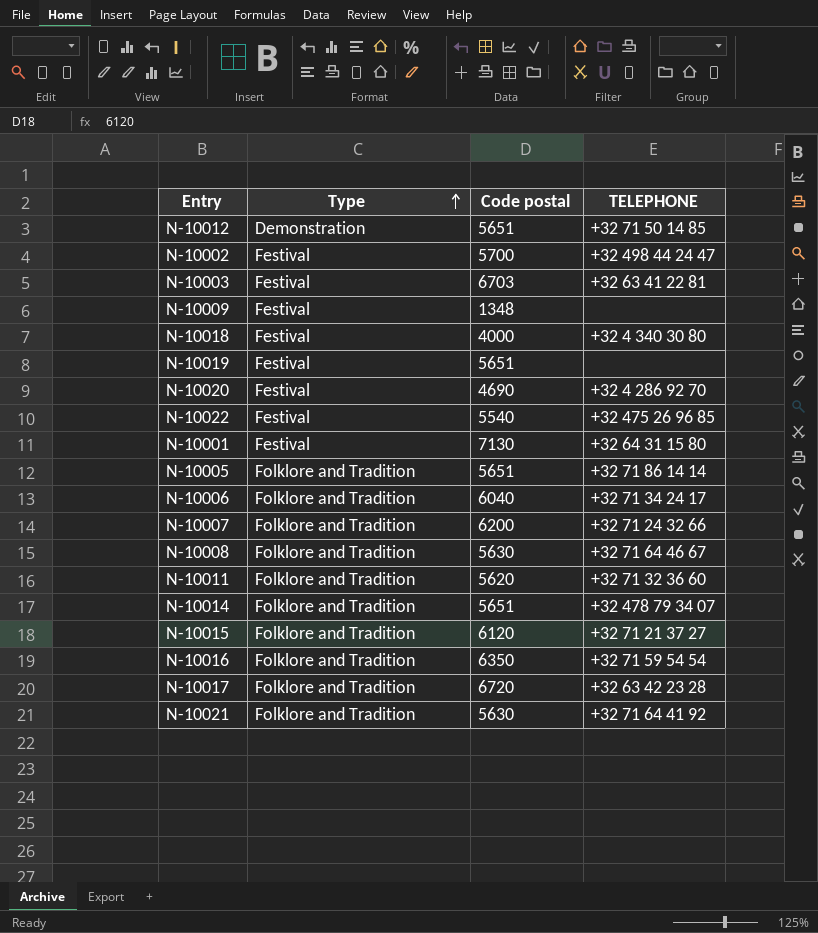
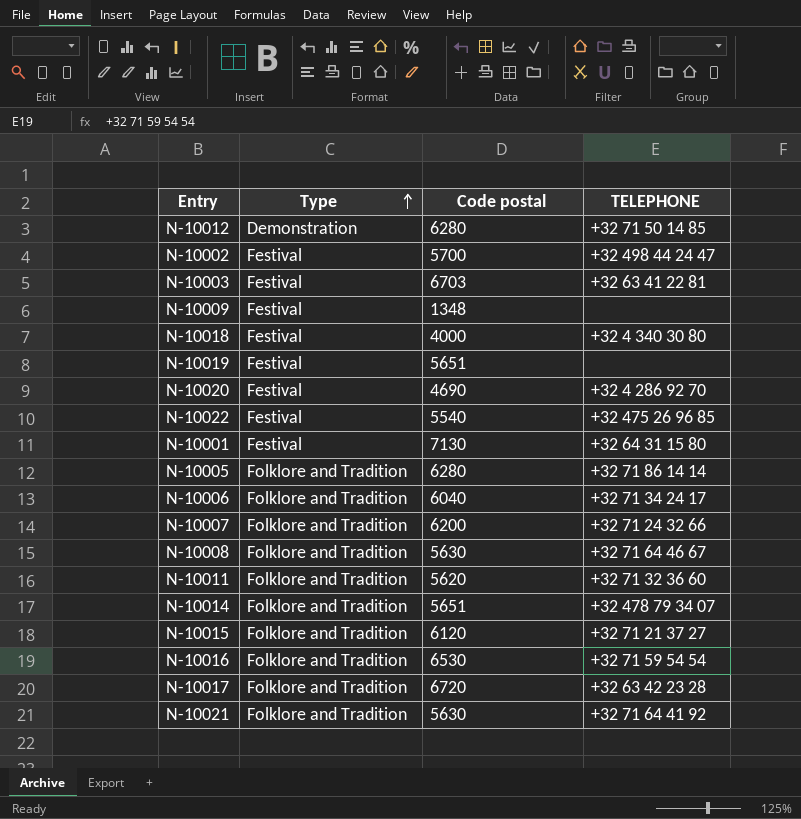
N-10012 | Code postal: 5651 -> 6280
N-10005 | Code postal: 5651 -> 6280
N-10016 | Code postal: 6350 -> 6530

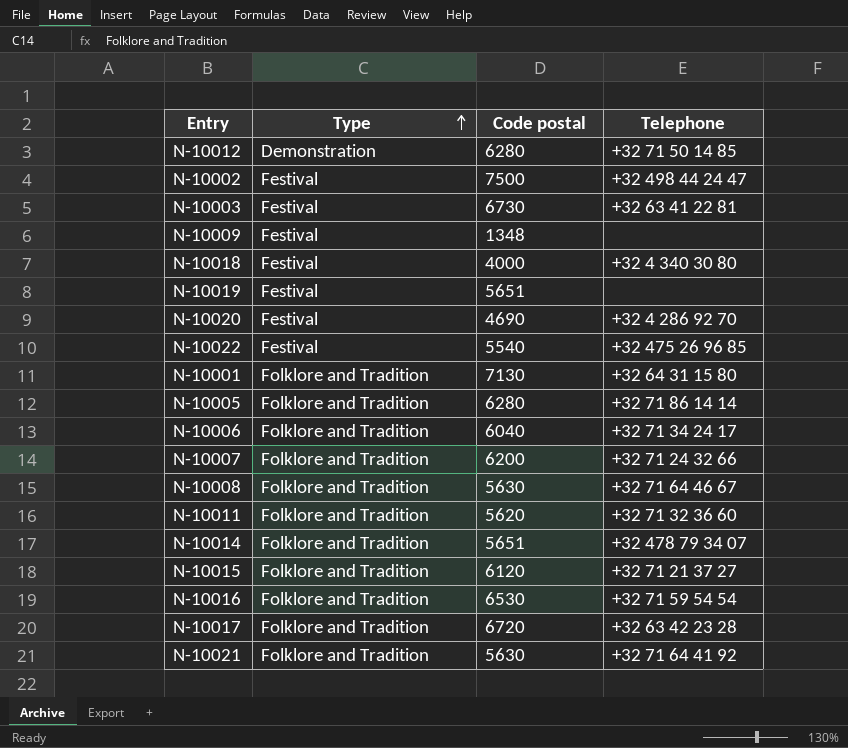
column name: TELEPHONE -> Telephone
N-10002 | Code postal: 5700 -> 7500
N-10003 | Code postal: 6703 -> 6730
N-10001 | Type: Festival -> Folklore and Tradition

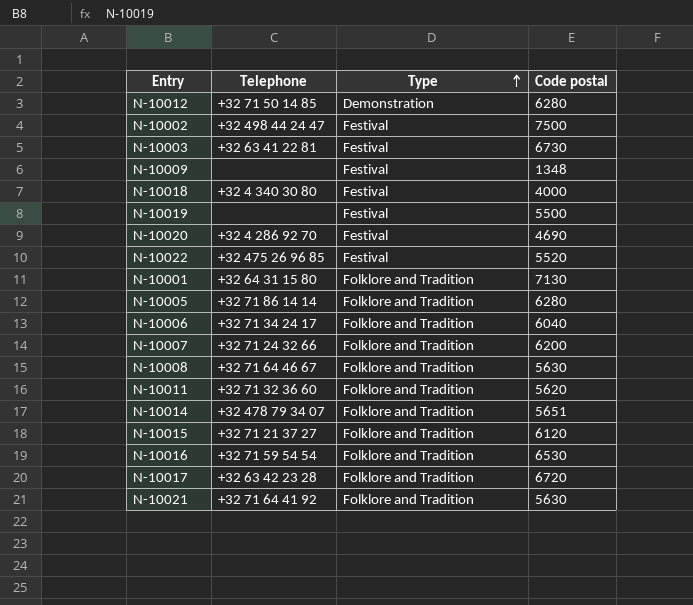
column Telephone | position: 4 -> 2
N-10019 | Code postal: 5651 -> 5500
N-10022 | Code postal: 5540 -> 5520

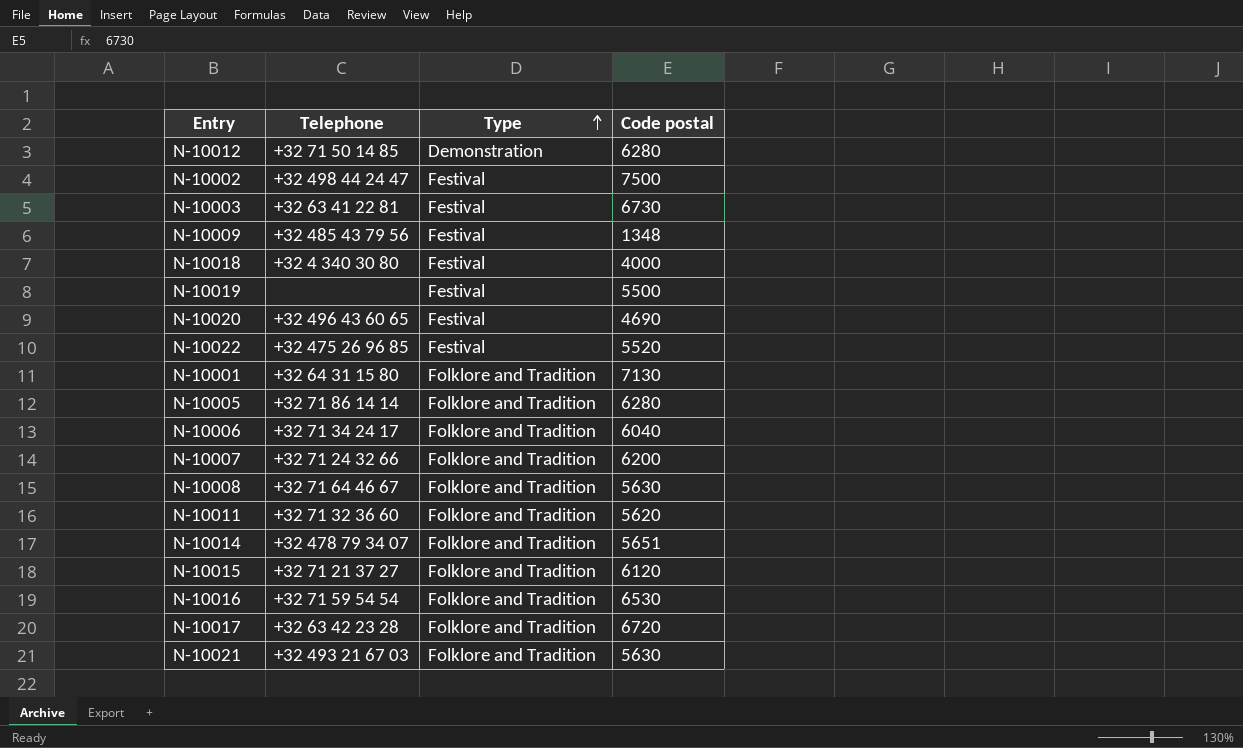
N-10009 | Telephone: none -> +32 485 43 79 56
N-10020 | Telephone: +32 4 286 92 70 -> +32 496 43 60 65
N-10021 | Telephone: +32 71 64 41 92 -> +32 493 21 67 03

